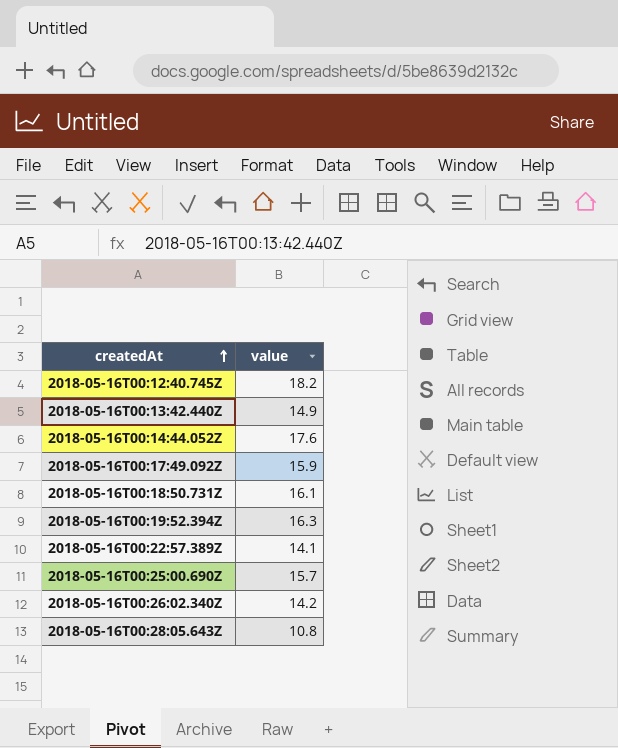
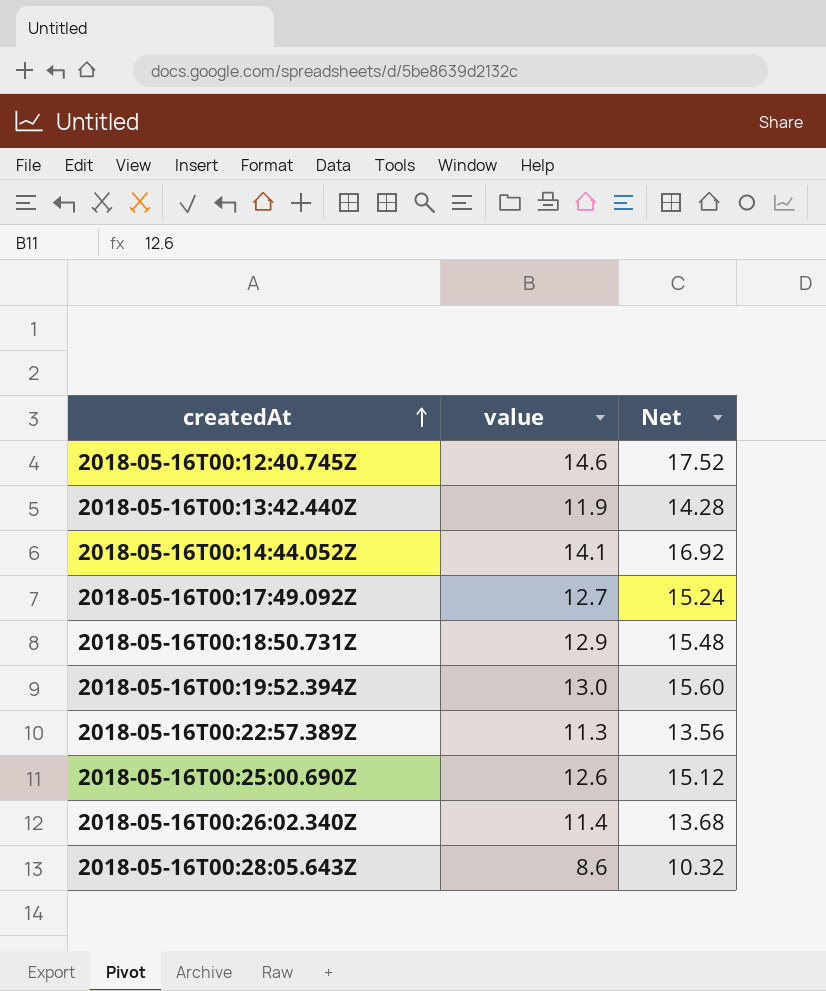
column Net | formula: none -> [value] * 1.2
2018-05-16T00:12:40.745Z | value: 18.2 -> 14.6
2018-05-16T00:13:42.440Z | value: 14.9 -> 11.9
2018-05-16T00:14:44.052Z | value: 17.6 -> 14.1
2018-05-16T00:17:49.092Z | value: 15.9 -> 12.7
2018-05-16T00:18:50.731Z | value: 16.1 -> 12.9
2018-05-16T00:19:52.394Z | value: 16.3 -> 13.0
2018-05-16T00:22:57.389Z | value: 14.1 -> 11.3
2018-05-16T00:25:00.690Z | value: 15.7 -> 12.6
2018-05-16T00:26:02.340Z | value: 14.2 -> 11.4
2018-05-16T00:28:05.643Z | value: 10.8 -> 8.6

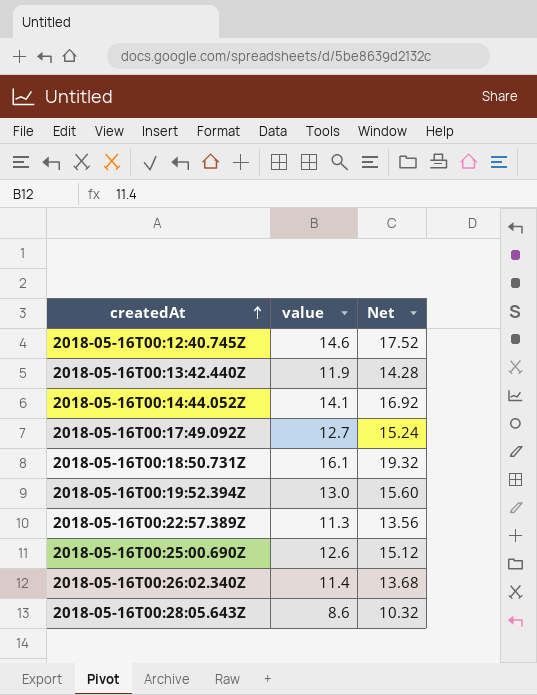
2018-05-16T00:18:50.731Z | value: 12.9 -> 16.1
2018-05-16T00:18:50.731Z | Net: 15.48 -> 19.32

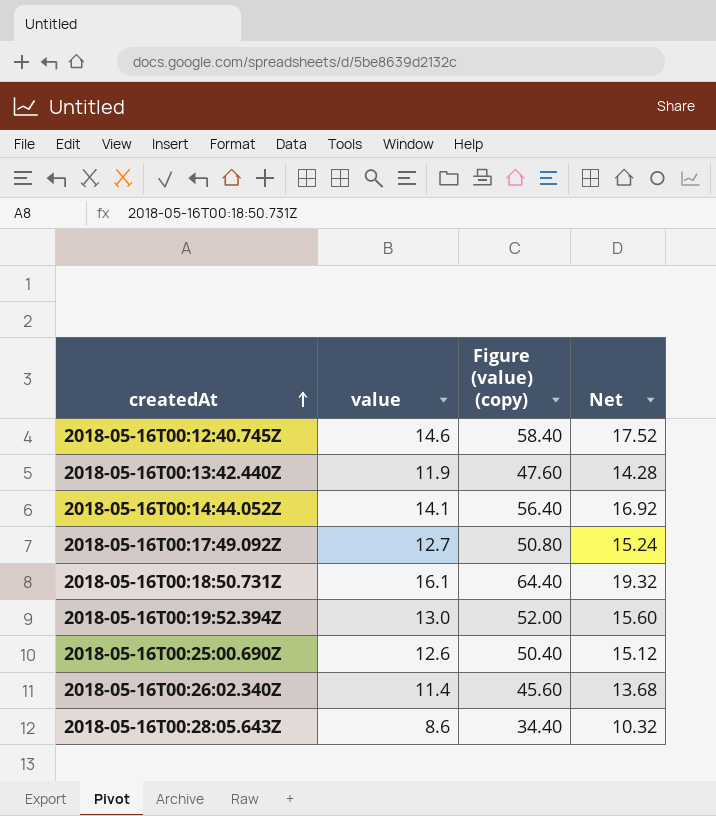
column Figure (value) (copy) | formula: none -> [value] * 4
row 2018-05-16T00:22:57.389Z: 11.3 | 13.56 -> none

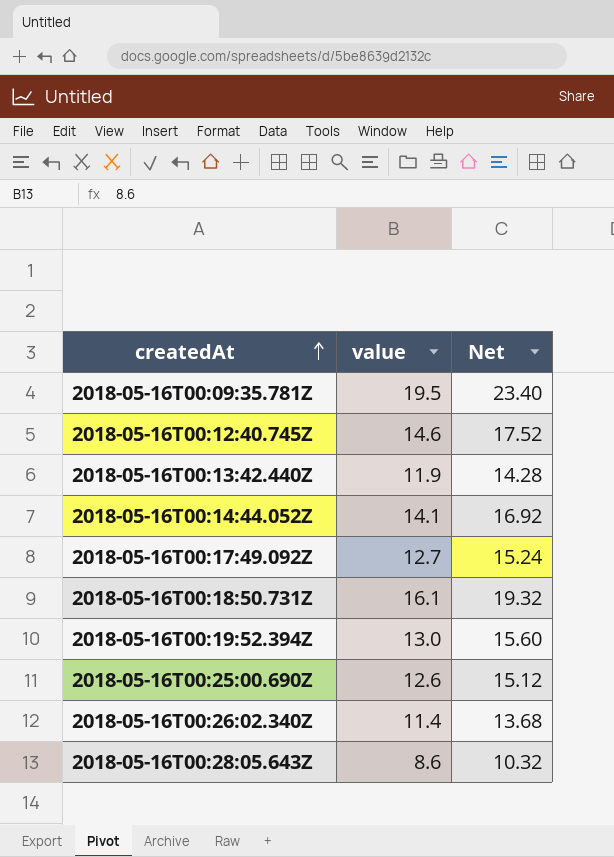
column Figure (value) (copy) | formula: [value] * 4 -> none
row 2018-05-16T00:09:35.781Z: none -> 19.5 | 23.40

